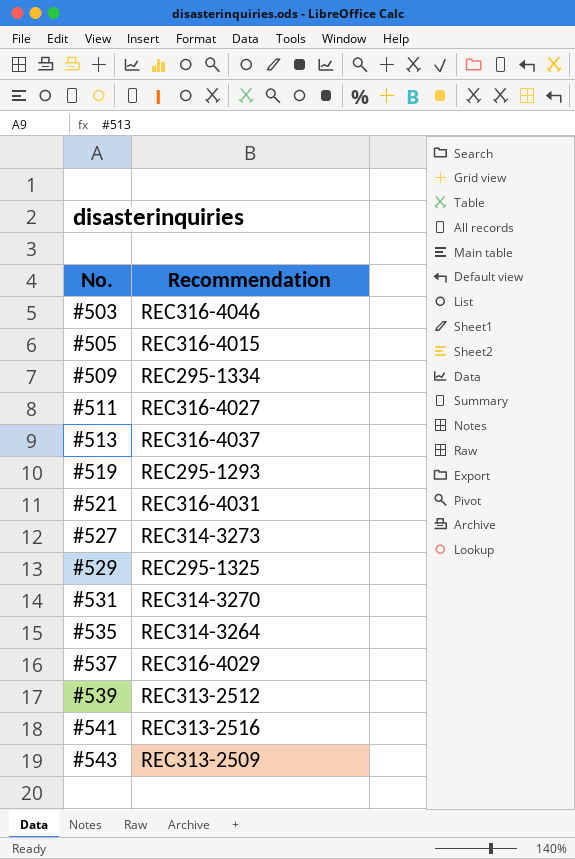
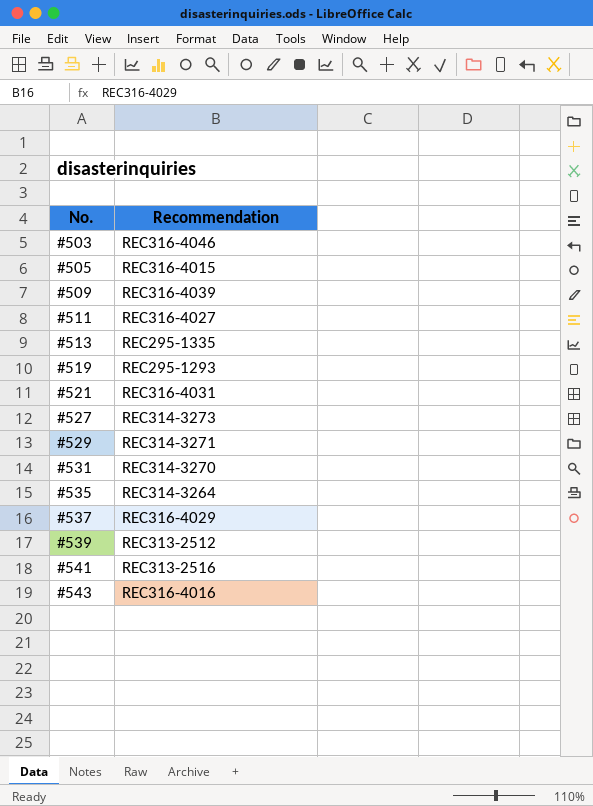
#509 | Recommendation: REC295-1334 -> REC316-4039
#513 | Recommendation: REC316-4037 -> REC295-1335
#529 | Recommendation: REC295-1325 -> REC314-3271
#543 | Recommendation: REC313-2509 -> REC316-4016

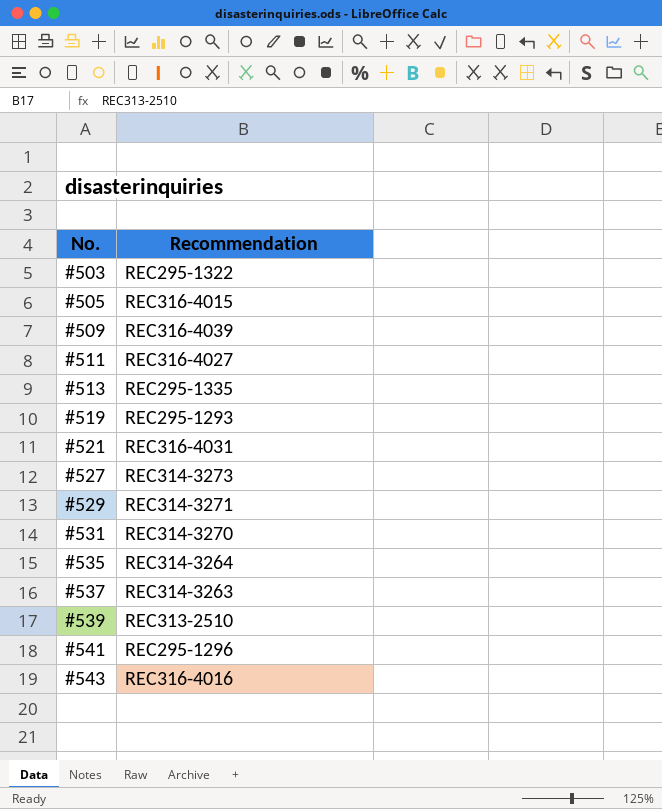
#503 | Recommendation: REC316-4046 -> REC295-1322
#537 | Recommendation: REC316-4029 -> REC314-3263
#539 | Recommendation: REC313-2512 -> REC313-2510
#541 | Recommendation: REC313-2516 -> REC295-1296

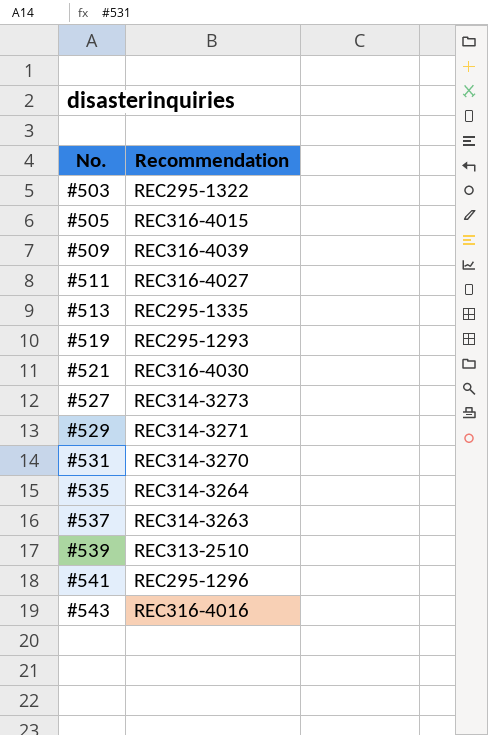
#521 | Recommendation: REC316-4031 -> REC316-4030

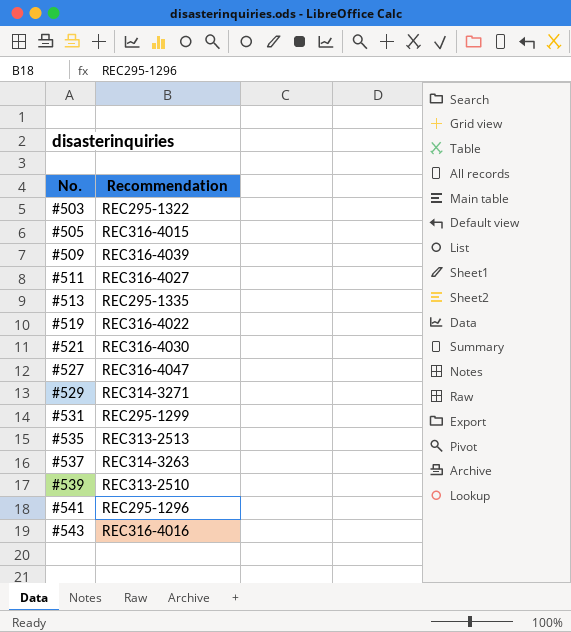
#519 | Recommendation: REC295-1293 -> REC316-4022
#527 | Recommendation: REC314-3273 -> REC316-4047
#531 | Recommendation: REC314-3270 -> REC295-1299
#535 | Recommendation: REC314-3264 -> REC313-2513

